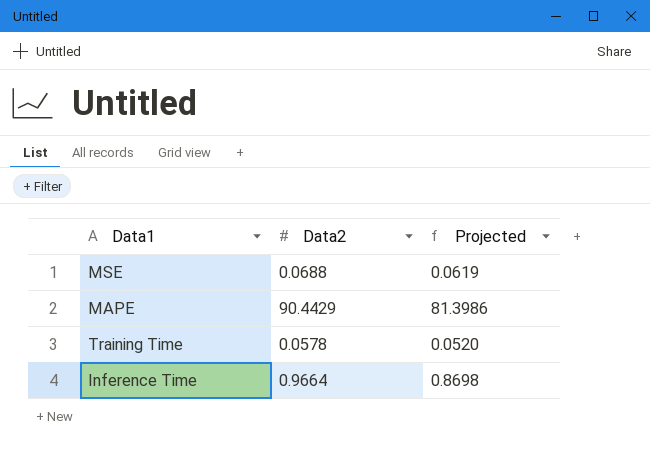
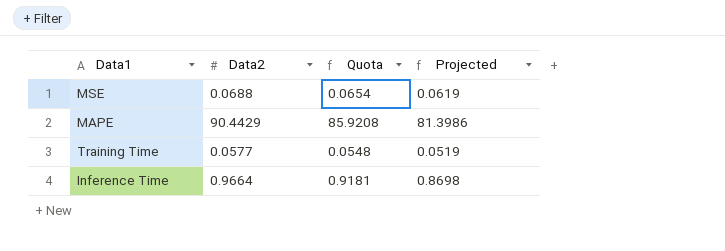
column Quota | formula: none -> [Data2] * 0.95
Training Time | Data2: 0.0578 -> 0.0577
Training Time | Projected: 0.0520 -> 0.0519

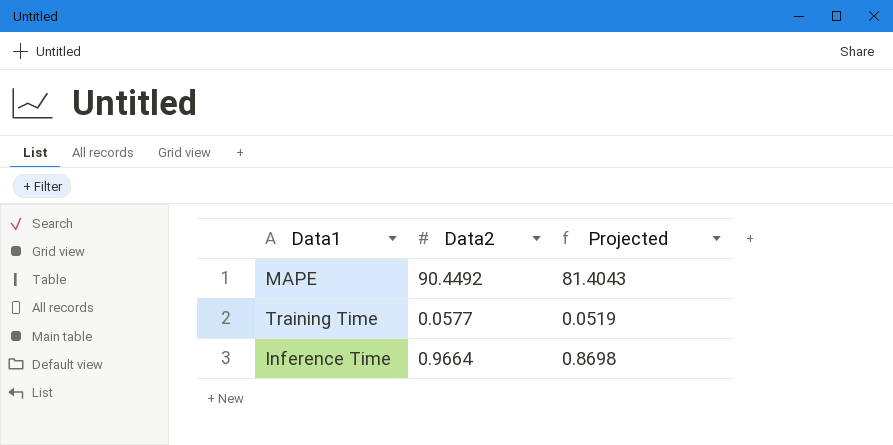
column Quota | formula: [Data2] * 0.95 -> none
row MSE: 0.0688 | 0.0654 | 0.0619 -> none
MAPE | Data2: 90.4429 -> 90.4492
MAPE | Projected: 81.3986 -> 81.4043

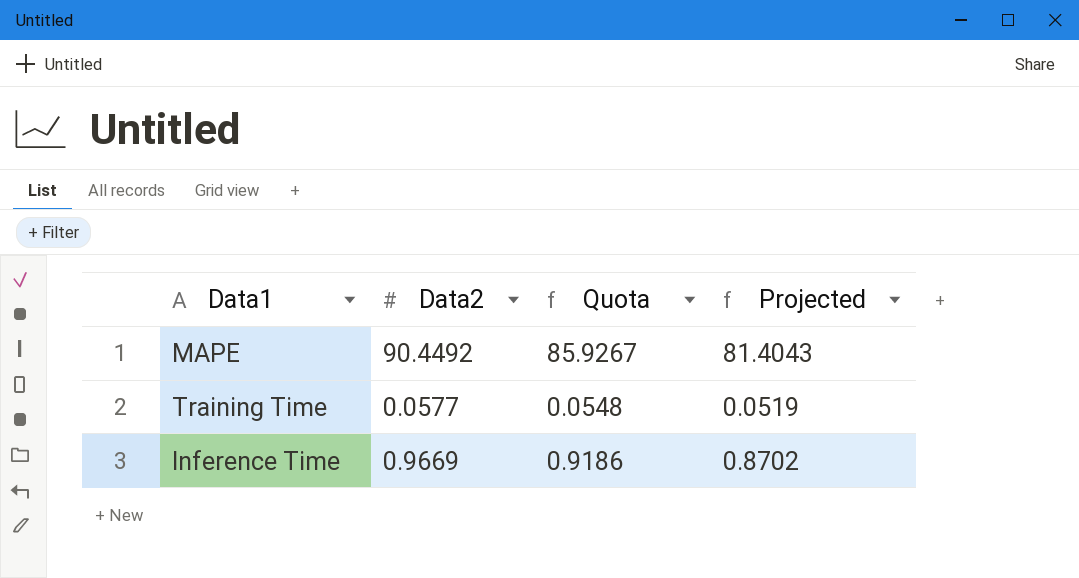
column Quota | formula: none -> [Data2] * 0.95
Inference Time | Data2: 0.9664 -> 0.9669
Inference Time | Projected: 0.8698 -> 0.8702

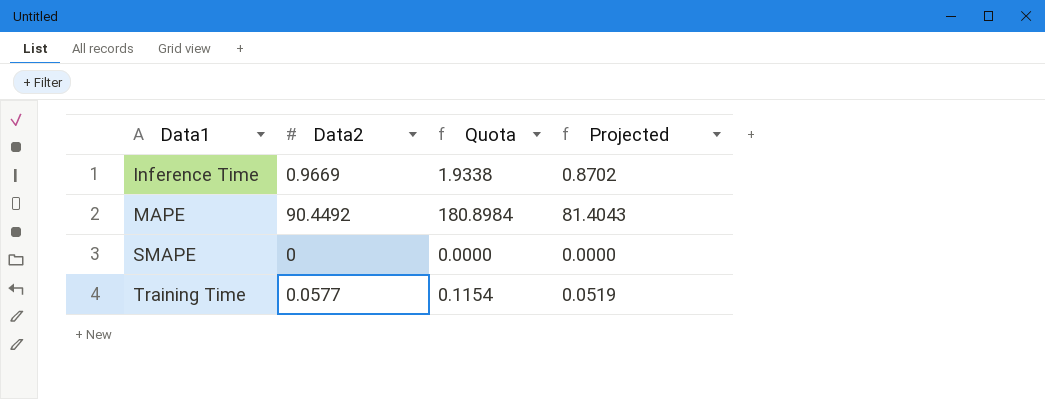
row order: none -> Data1 ascending
column Quota | formula: [Data2] * 0.95 -> [Data2] * 2
row SMAPE: none -> 0 | 0.0000 | 0.0000

